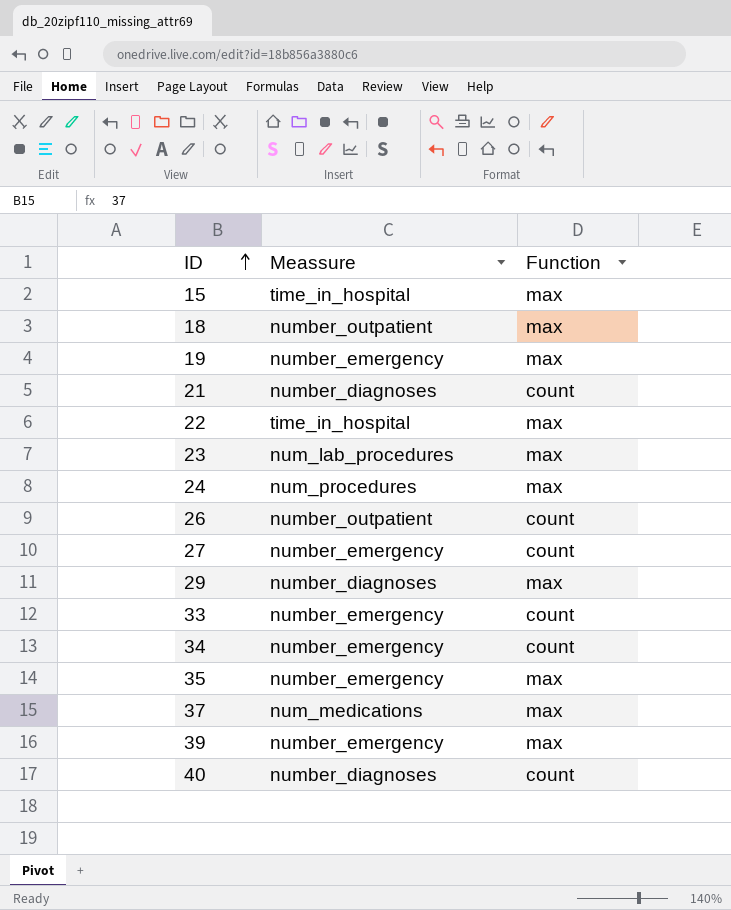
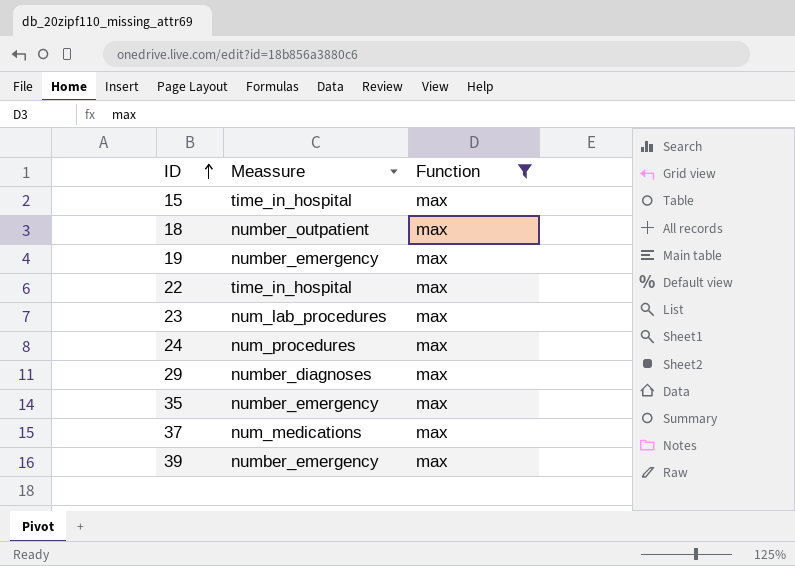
filter: none -> Function = max

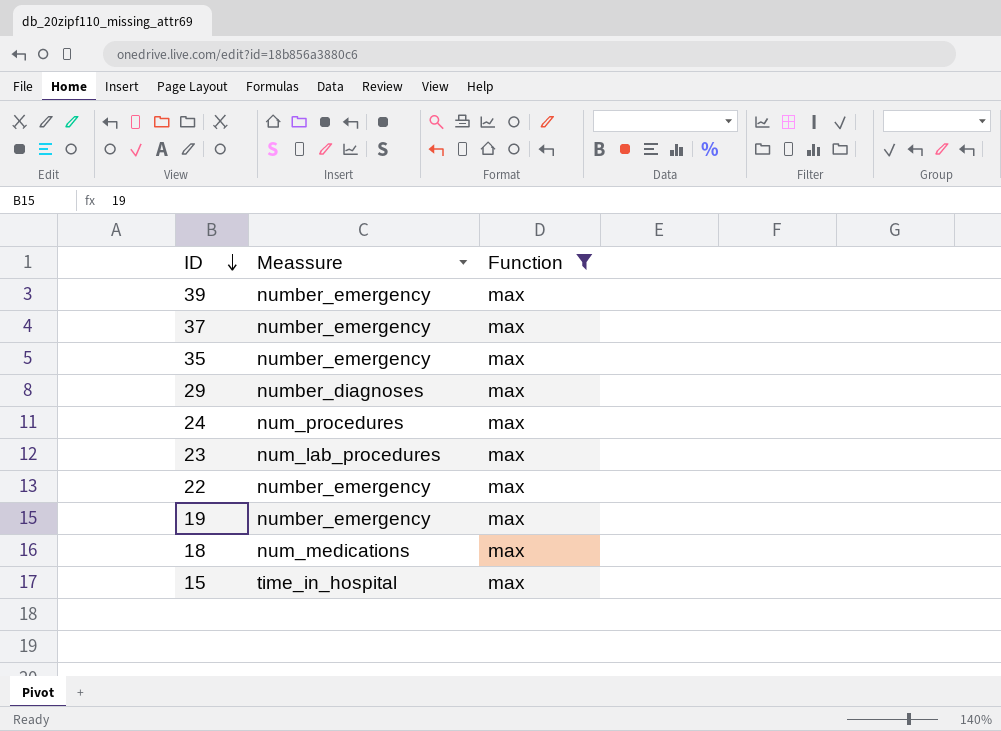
row order: ID ascending -> ID descending
37 | Meassure: num_medications -> number_emergency
22 | Meassure: time_in_hospital -> number_emergency
18 | Meassure: number_outpatient -> num_medications

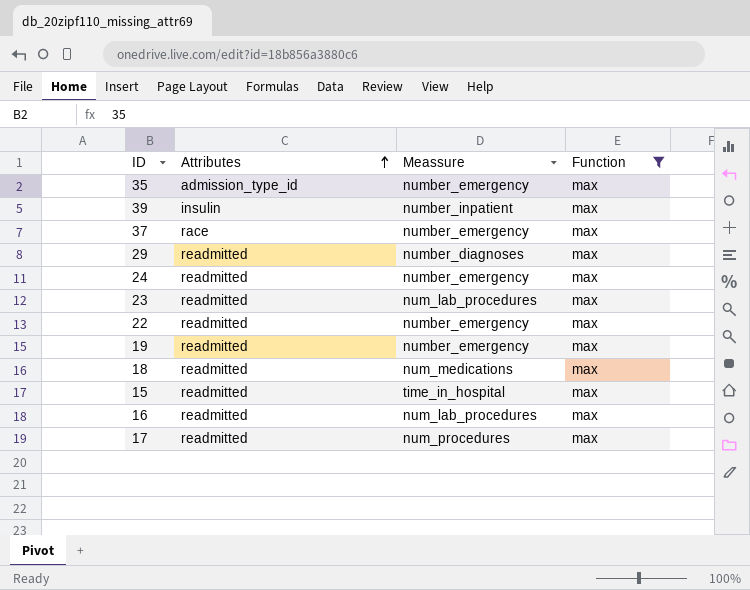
row order: ID descending -> Attributes ascending
column Attributes | position: none -> 2
39 | Meassure: number_emergency -> number_inpatient
24 | Meassure: num_procedures -> number_emergency
row 16: none -> readmitted | num_lab_procedures | max
row 17: none -> readmitted | num_procedures | max

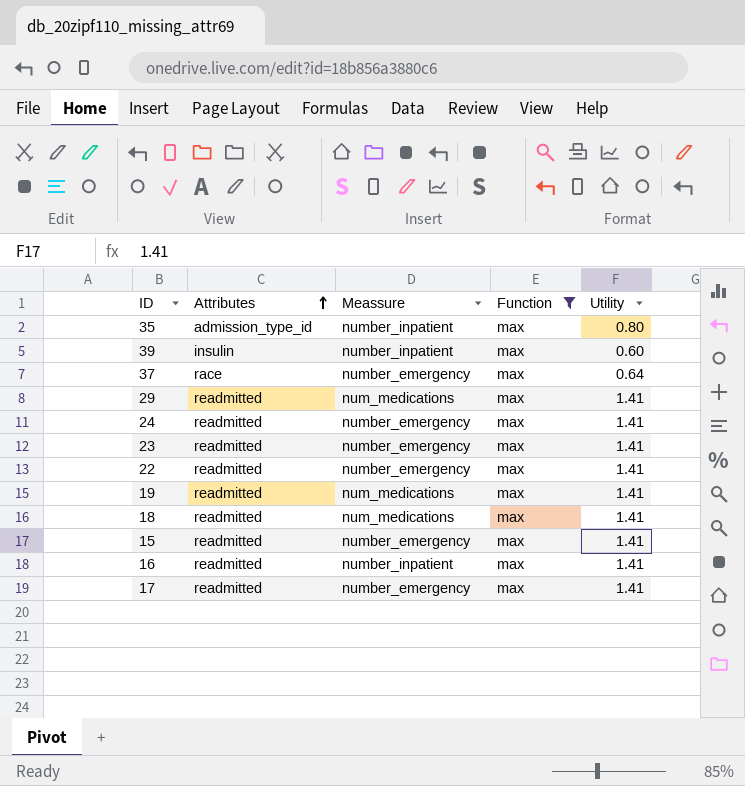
column Utility | position: none -> 5
35 | Meassure: number_emergency -> number_inpatient
29 | Meassure: number_diagnoses -> num_medications
23 | Meassure: num_lab_procedures -> number_emergency
19 | Meassure: number_emergency -> num_medications
15 | Meassure: time_in_hospital -> number_emergency
16 | Meassure: num_lab_procedures -> number_inpatient
17 | Meassure: num_procedures -> number_emergency

